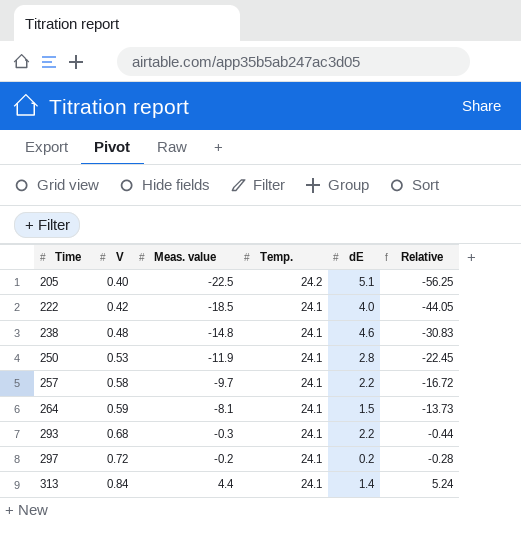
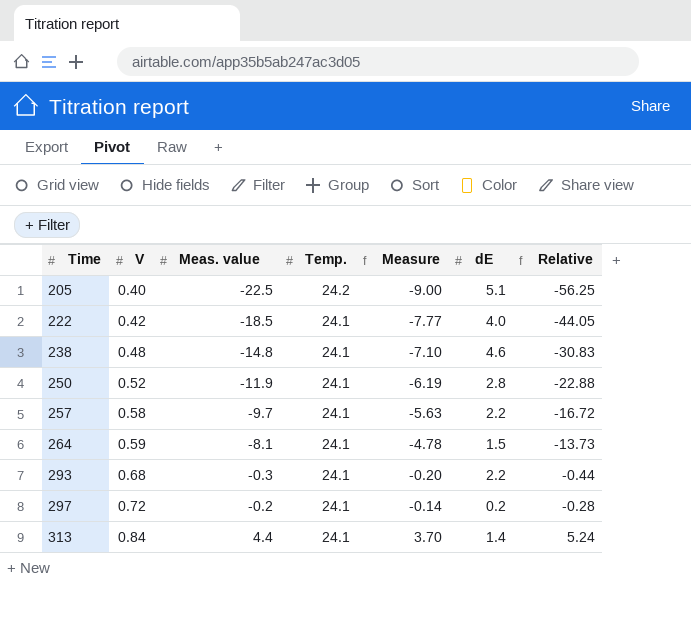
column Measure | formula: none -> [V] * [Meas. value]
250 | V: 0.53 -> 0.52
250 | Relative: -22.45 -> -22.88

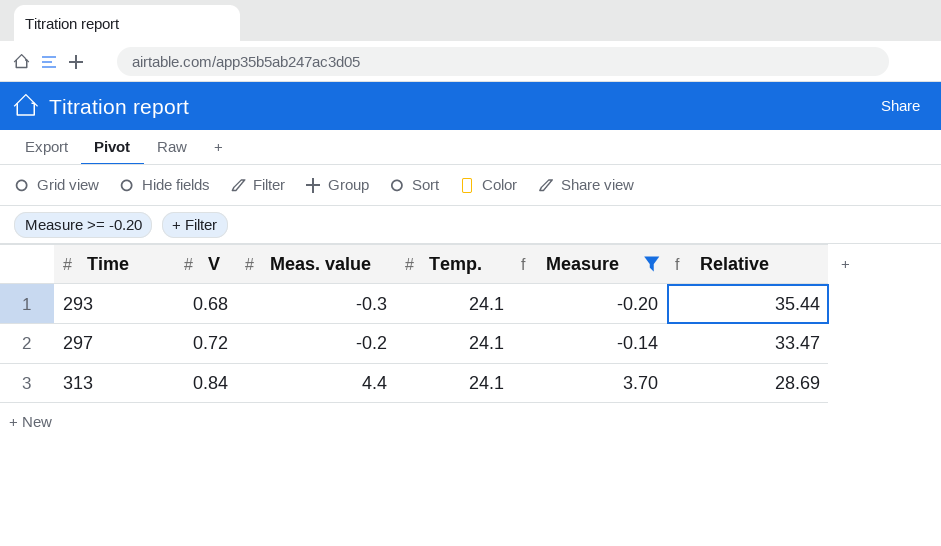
filter: none -> Measure >= -0.20
column dE | position: 6 -> none
column Relative | formula: [Meas. value] / [V] -> [Temp.] / [V]

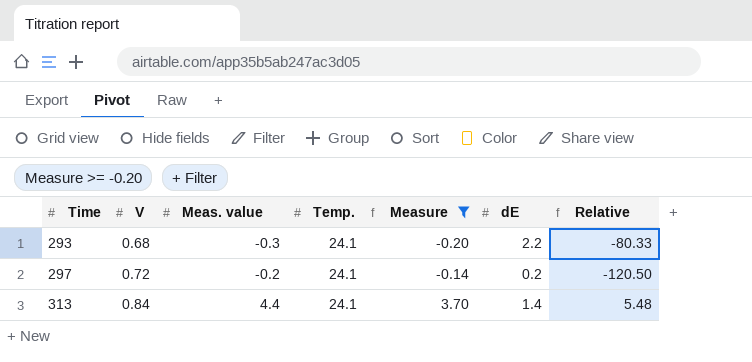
column dE | position: none -> 6
column Relative | formula: [Temp.] / [V] -> [Temp.] / [Meas. value]

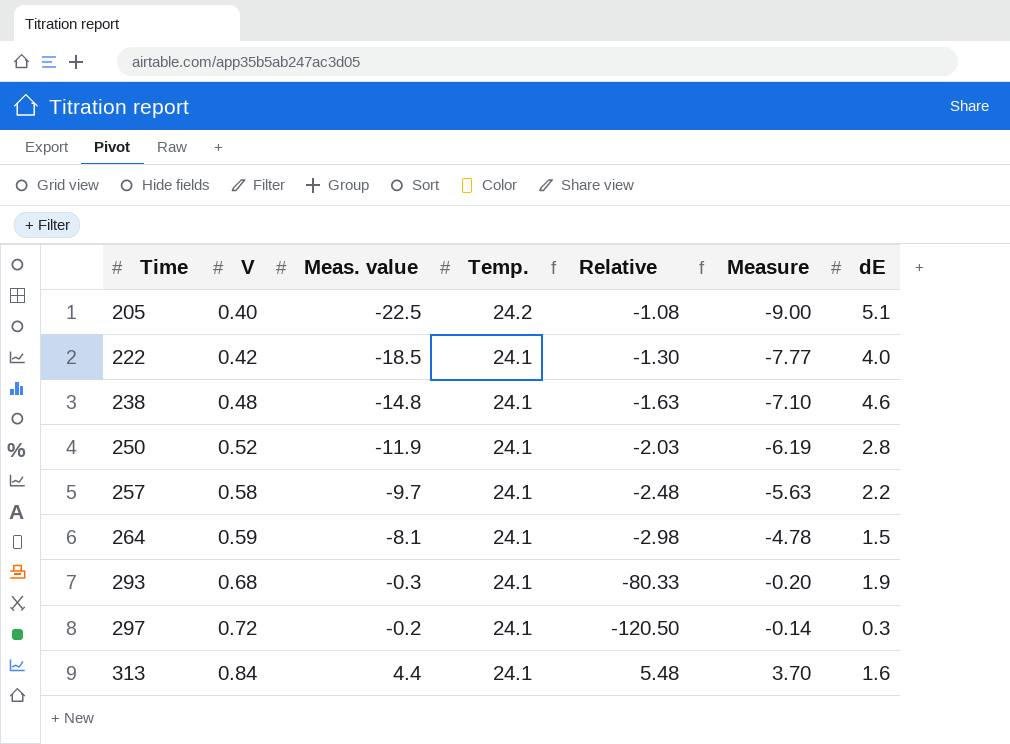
filter: Measure >= -0.20 -> none
column Relative | position: 7 -> 5
293 | dE: 2.2 -> 1.9
297 | dE: 0.2 -> 0.3
313 | dE: 1.4 -> 1.6

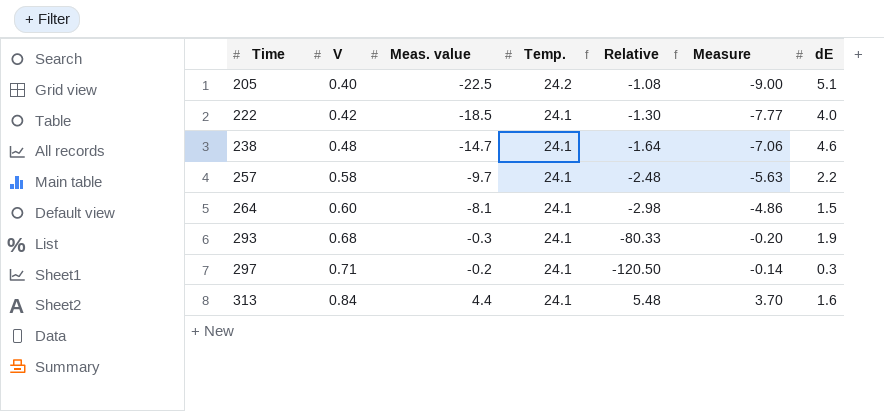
row 250: 0.52 | -11.9 | 24.1 | -2.03 | -6.19 | 2.8 -> none
238 | Meas. value: -14.8 -> -14.7
238 | Relative: -1.63 -> -1.64
238 | Measure: -7.10 -> -7.06
264 | V: 0.59 -> 0.60
264 | Measure: -4.78 -> -4.86
297 | V: 0.72 -> 0.71

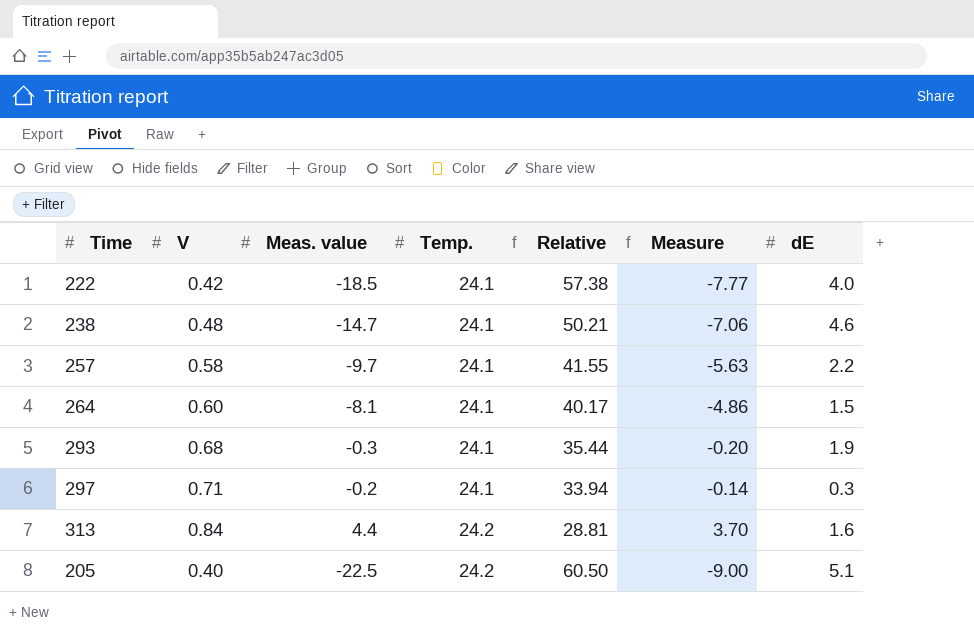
row order: Time ascending -> Temp. ascending
column Relative | formula: [Temp.] / [Meas. value] -> [Temp.] / [V]
313 | Temp.: 24.1 -> 24.2

